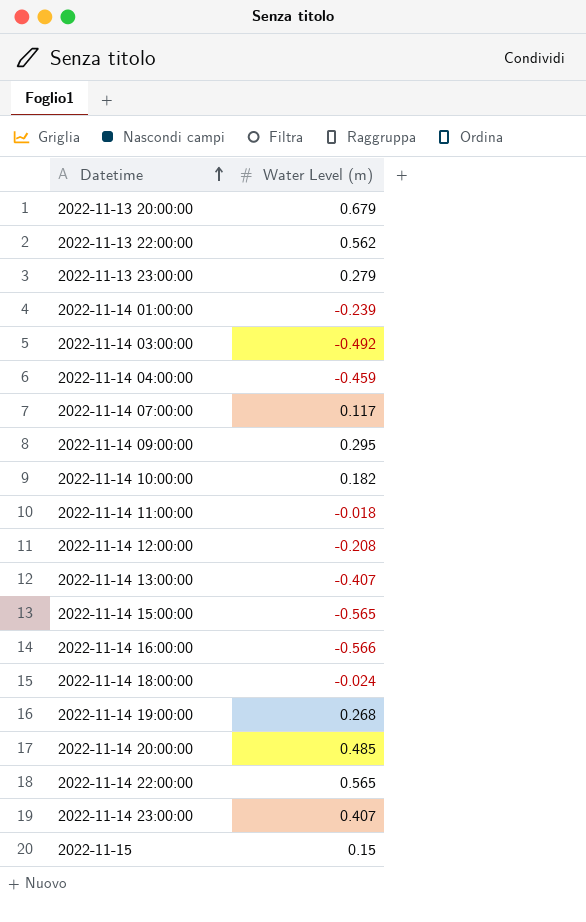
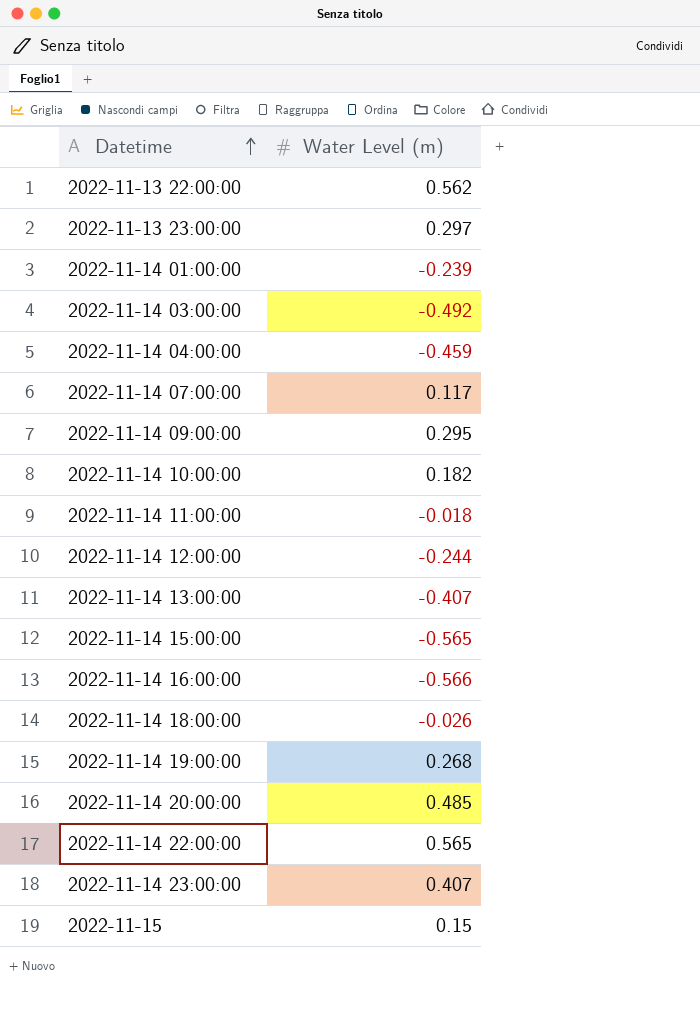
row 2022-11-13 20:00:00: 0.679 -> none
2022-11-13 23:00:00 | Water Level (m): 0.279 -> 0.297
2022-11-14 12:00:00 | Water Level (m): -0.208 -> -0.244
2022-11-14 18:00:00 | Water Level (m): -0.024 -> -0.026

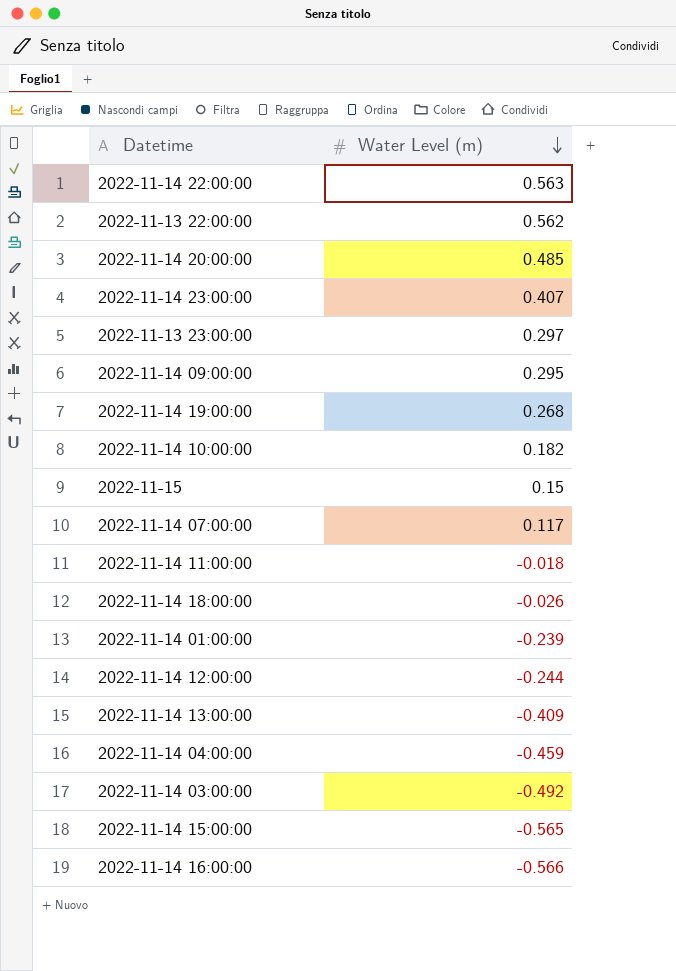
row order: Datetime ascending -> Water Level (m) descending
2022-11-14 22:00:00 | Water Level (m): 0.565 -> 0.563
2022-11-14 13:00:00 | Water Level (m): -0.407 -> -0.409

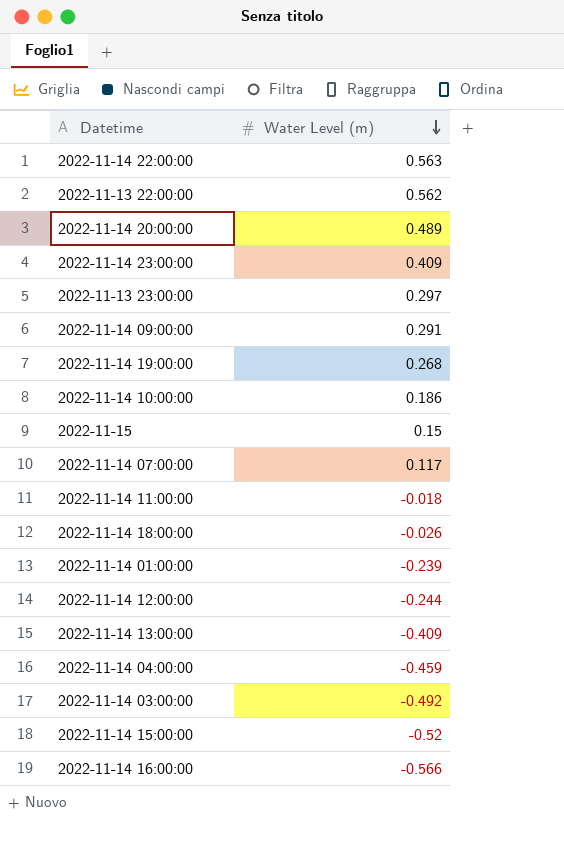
2022-11-14 20:00:00 | Water Level (m): 0.485 -> 0.489
2022-11-14 23:00:00 | Water Level (m): 0.407 -> 0.409
2022-11-14 09:00:00 | Water Level (m): 0.295 -> 0.291
2022-11-14 10:00:00 | Water Level (m): 0.182 -> 0.186
2022-11-14 15:00:00 | Water Level (m): -0.565 -> -0.52

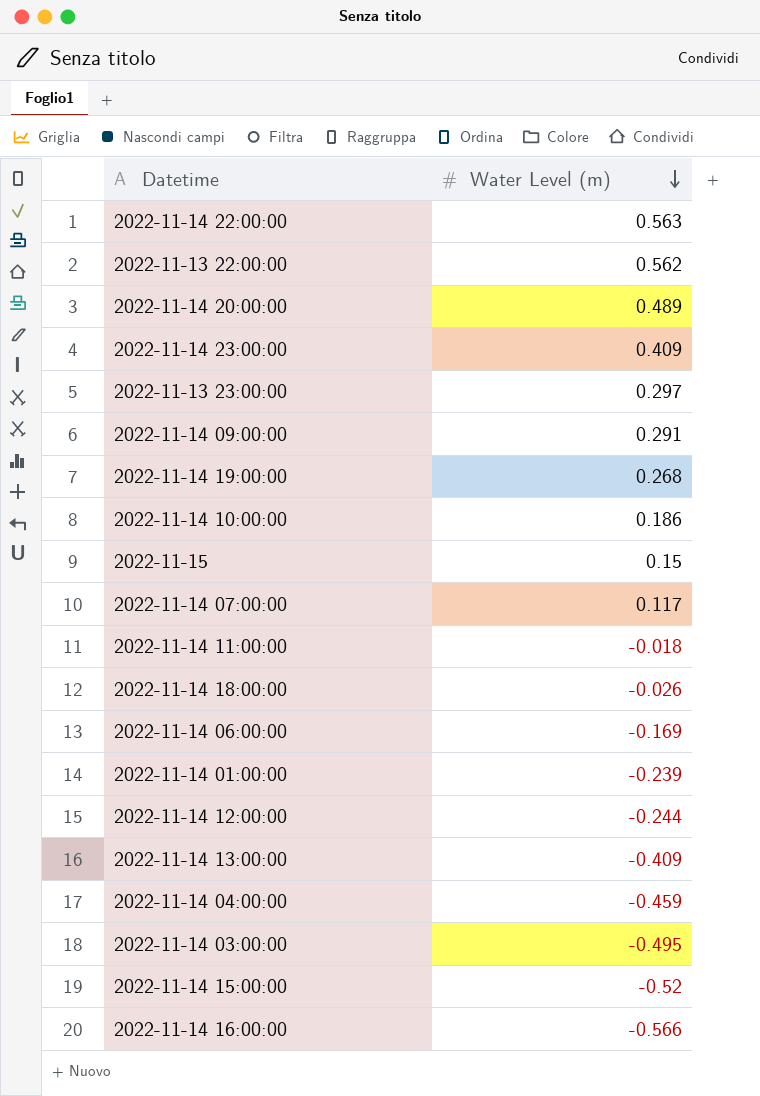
row 2022-11-14 06:00:00: none -> -0.169
2022-11-14 03:00:00 | Water Level (m): -0.492 -> -0.495

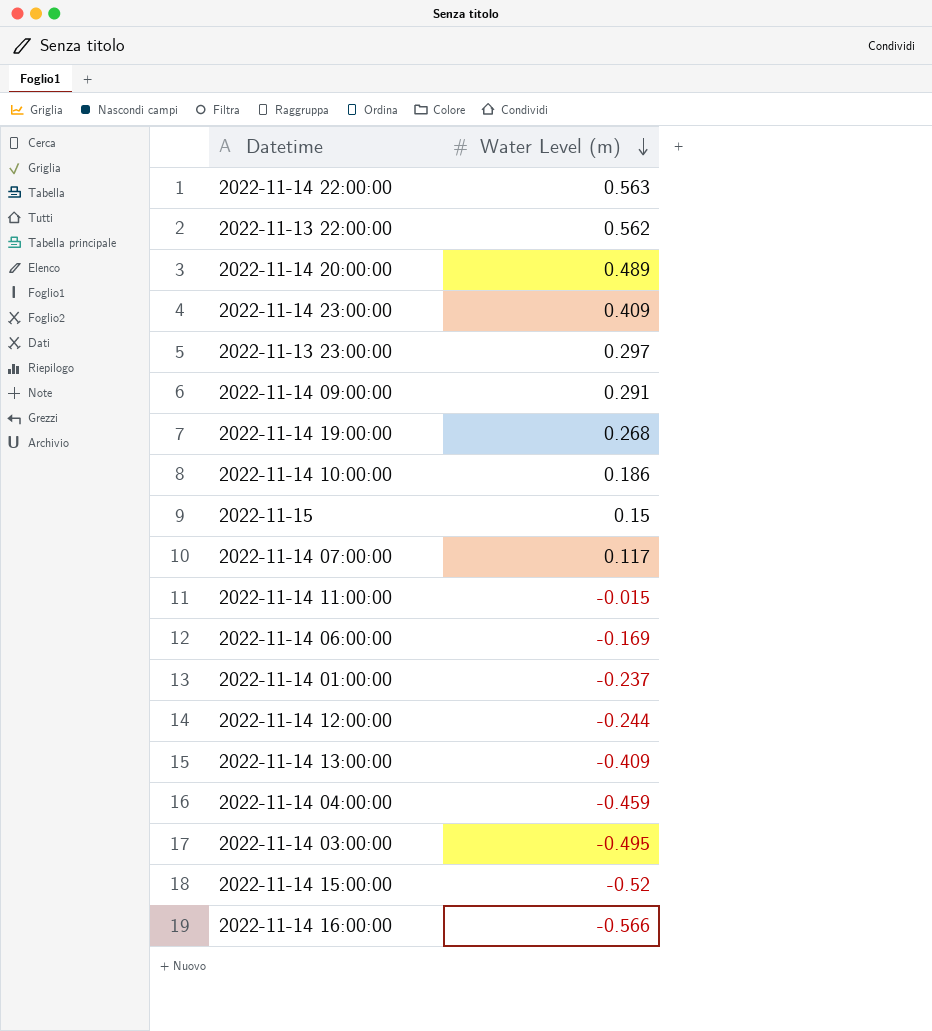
row 2022-11-14 18:00:00: -0.026 -> none
2022-11-14 11:00:00 | Water Level (m): -0.018 -> -0.015
2022-11-14 01:00:00 | Water Level (m): -0.239 -> -0.237

